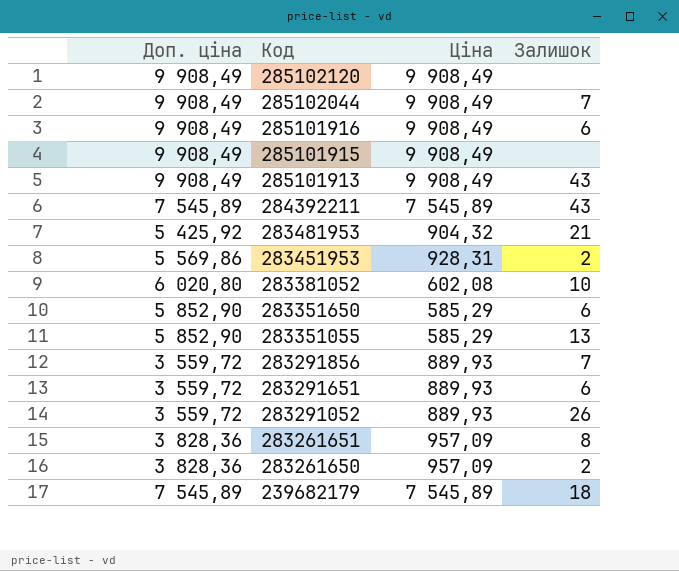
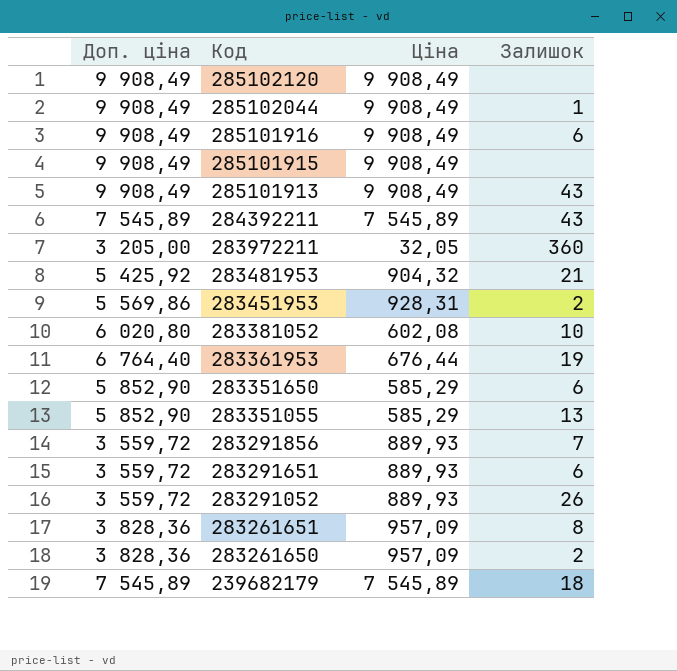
285102044 | Залишок: 7 -> 1
row 283972211: none -> 3 205,00 | 32,05 | 360
row 283361953: none -> 6 764,40 | 676,44 | 19

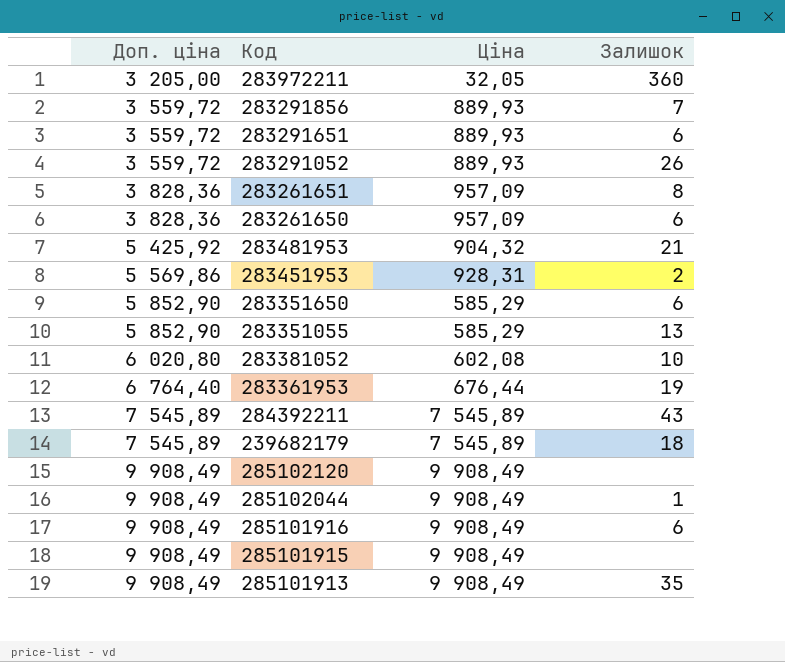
row order: Код descending -> Доп. ціна ascending
283261650 | Залишок: 2 -> 6
285101913 | Залишок: 43 -> 35

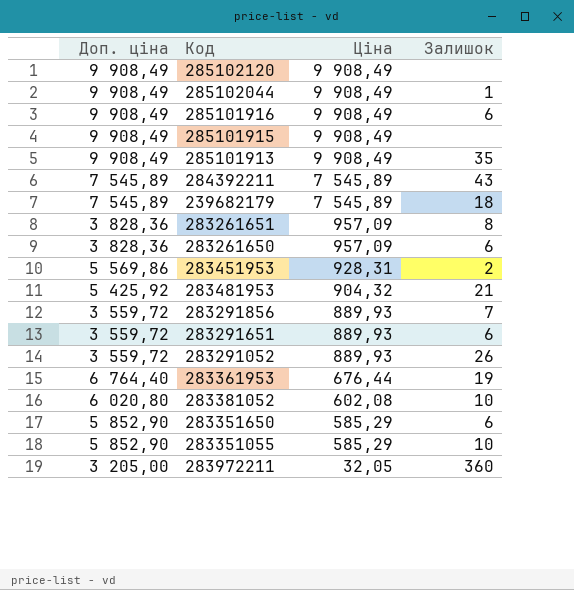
row order: Доп. ціна ascending -> Ціна descending
283351055 | Залишок: 13 -> 10

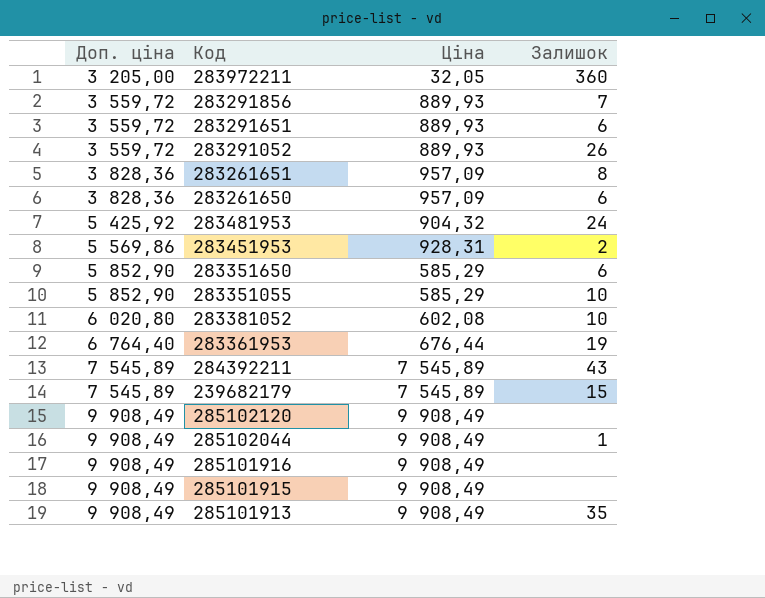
row order: Ціна descending -> Доп. ціна ascending
283481953 | Залишок: 21 -> 24
239682179 | Залишок: 18 -> 15
285101916 | Залишок: 6 -> none

